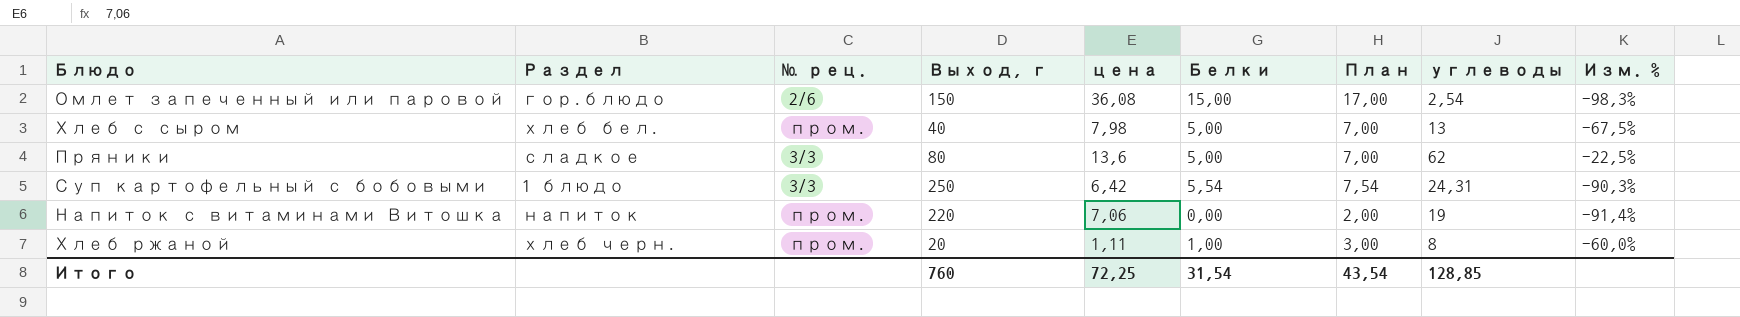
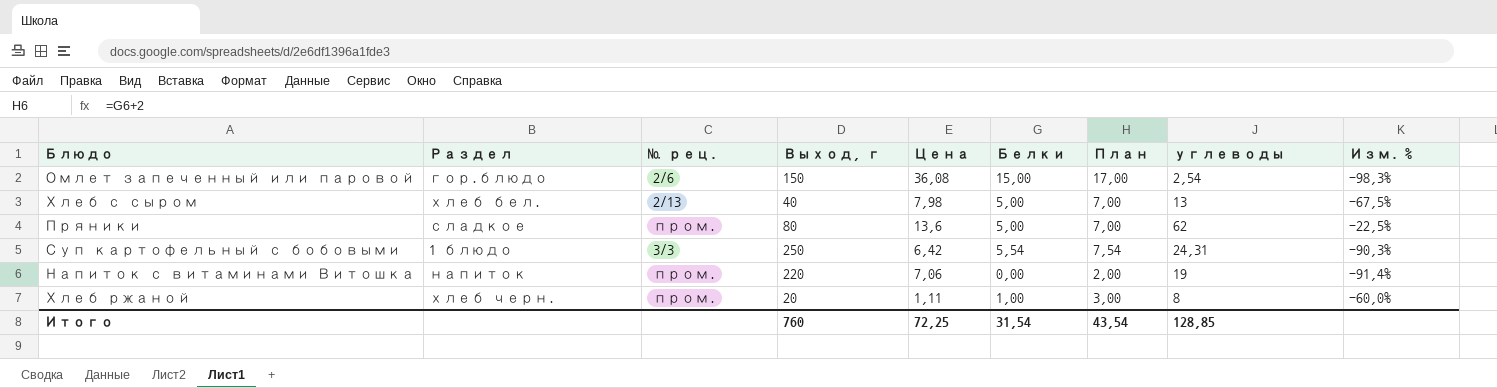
column name: цена -> Цена
Хлеб с сыром | № рец.: пром. -> 2/13
Пряники | № рец.: 3/3 -> пром.

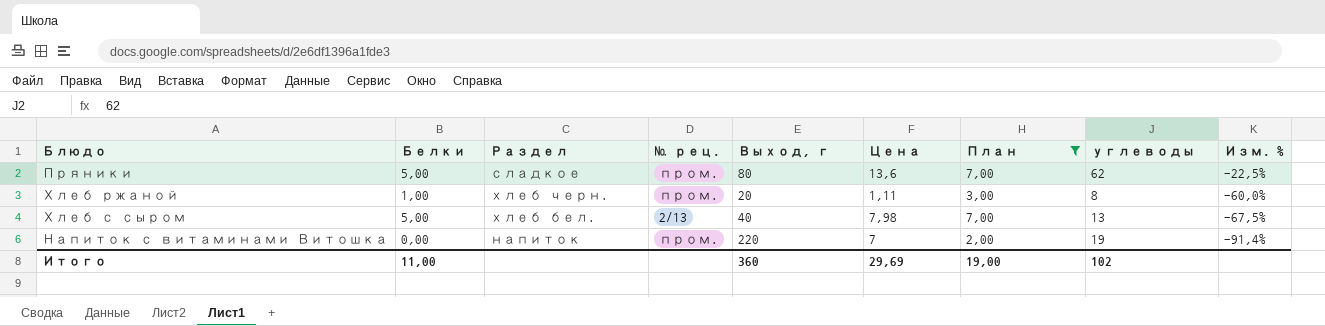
filter: none -> План <= 7,00
row order: none -> Изм. % descending
column Белки | position: 6 -> 2
Напиток с витаминами Витошка | Цена: 7,06 -> 7
Итого | Белки: 31,54 -> 11,00
Итого | Выход, г: 760 -> 360
Итого | Цена: 72,25 -> 29,69
Итого | План: 43,54 -> 19,00
Итого | углеводы: 128,85 -> 102

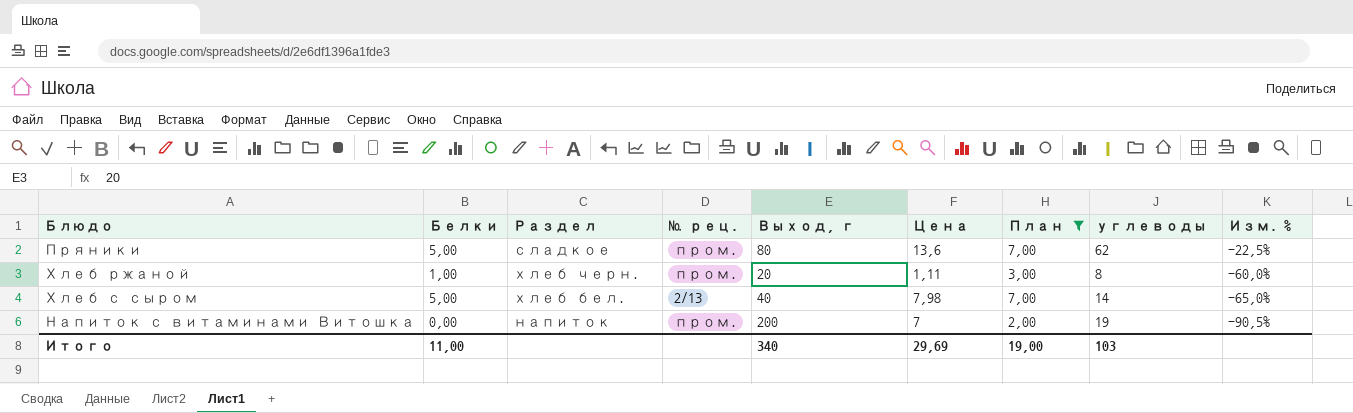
Хлеб с сыром | углеводы: 13 -> 14
Хлеб с сыром | Изм. %: -67,5% -> -65,0%
Напиток с витаминами Витошка | Выход, г: 220 -> 200
Напиток с витаминами Витошка | Изм. %: -91,4% -> -90,5%
Итого | Выход, г: 360 -> 340
Итого | углеводы: 102 -> 103

